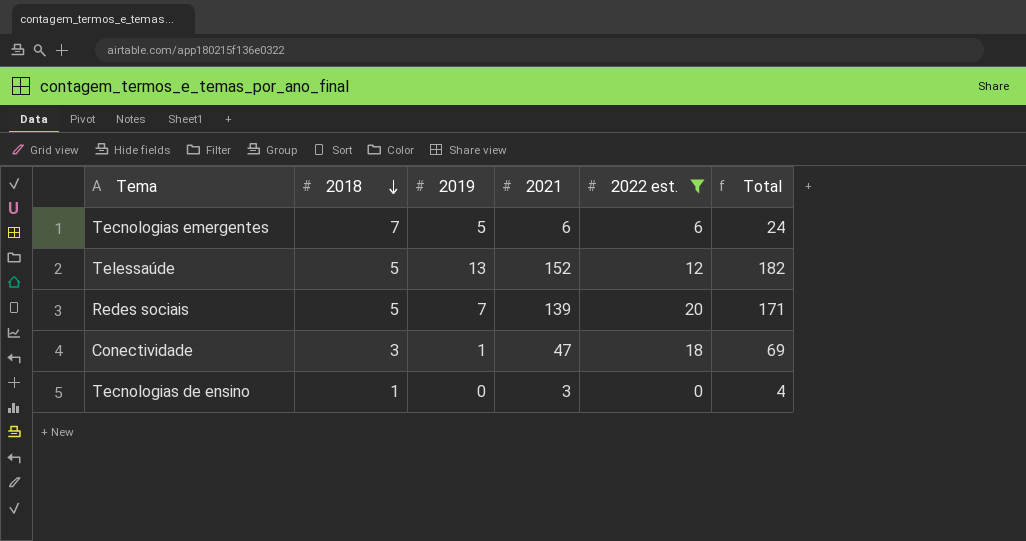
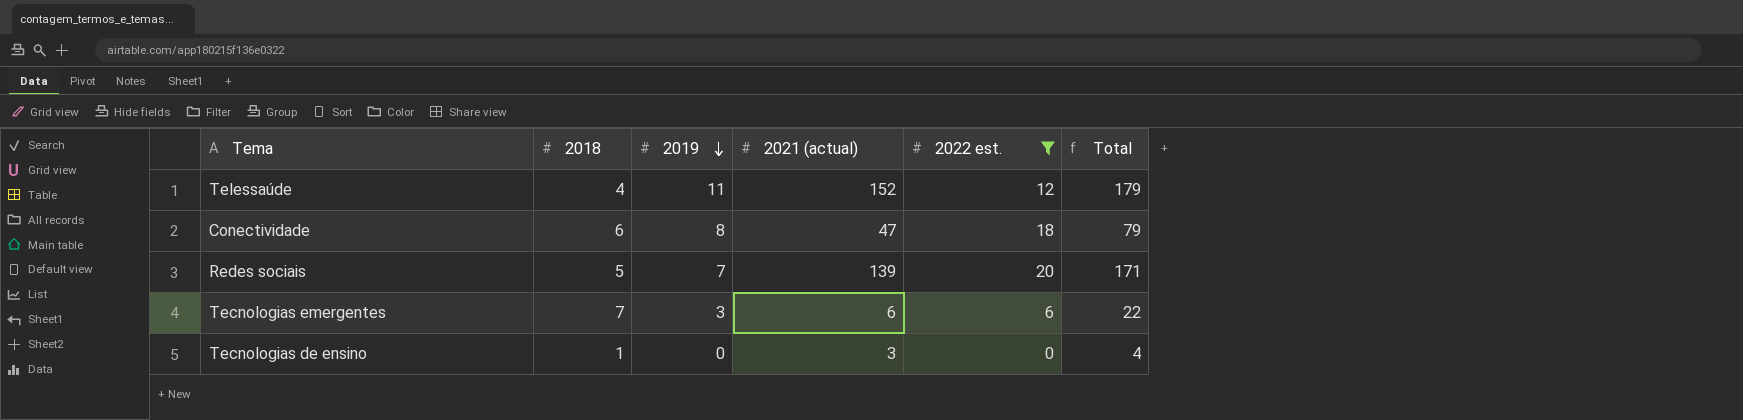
row order: 2018 descending -> 2019 descending
column name: 2021 -> 2021 (actual)
Telessaúde | 2018: 5 -> 4
Telessaúde | 2019: 13 -> 11
Telessaúde | Total: 182 -> 179
Conectividade | 2018: 3 -> 6
Conectividade | 2019: 1 -> 8
Conectividade | Total: 69 -> 79
Tecnologias emergentes | 2019: 5 -> 3
Tecnologias emergentes | Total: 24 -> 22

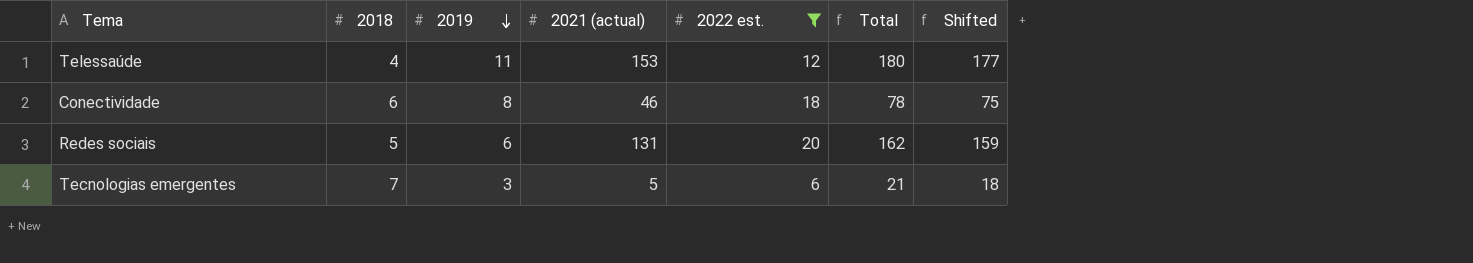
column Shifted | formula: none -> [Total] - 3
row Tecnologias de ensino: 1 | 0 | 3 | 0 | 4 -> none
Telessaúde | 2021 (actual): 152 -> 153
Telessaúde | Total: 179 -> 180
Conectividade | 2021 (actual): 47 -> 46
Conectividade | Total: 79 -> 78
Redes sociais | 2019: 7 -> 6
Redes sociais | 2021 (actual): 139 -> 131
Redes sociais | Total: 171 -> 162
Tecnologias emergentes | 2021 (actual): 6 -> 5
Tecnologias emergentes | Total: 22 -> 21

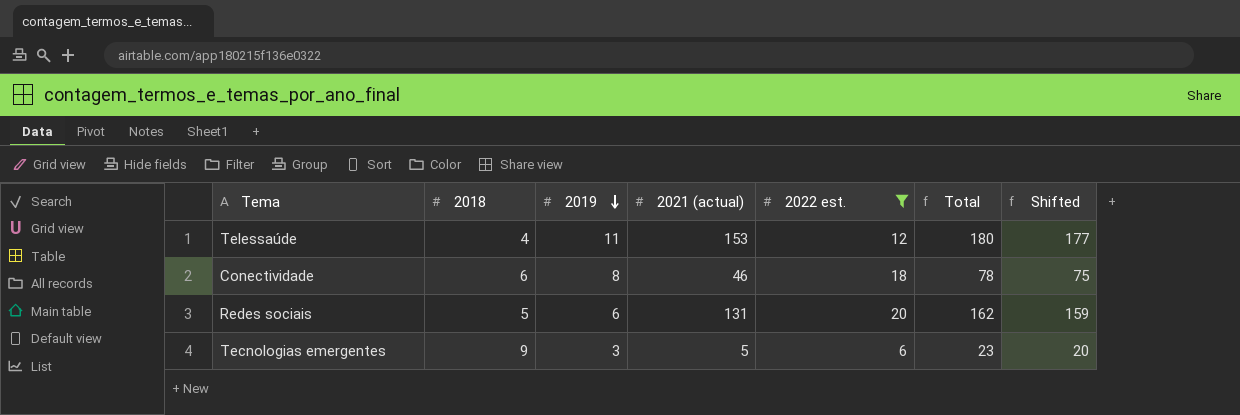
Tecnologias emergentes | 2018: 7 -> 9
Tecnologias emergentes | Total: 21 -> 23
Tecnologias emergentes | Shifted: 18 -> 20

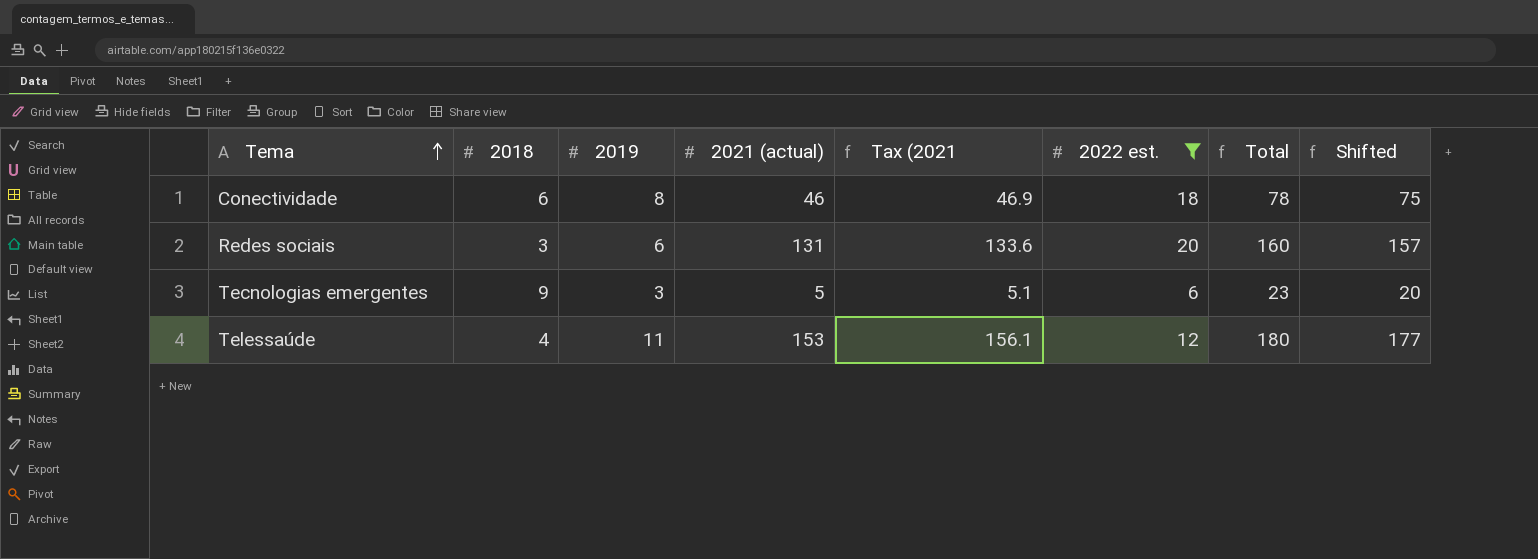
row order: 2019 descending -> Tema ascending
column Tax (2021 | formula: none -> [2021 (actual)] * 1.02
Redes sociais | 2018: 5 -> 3
Redes sociais | Total: 162 -> 160
Redes sociais | Shifted: 159 -> 157

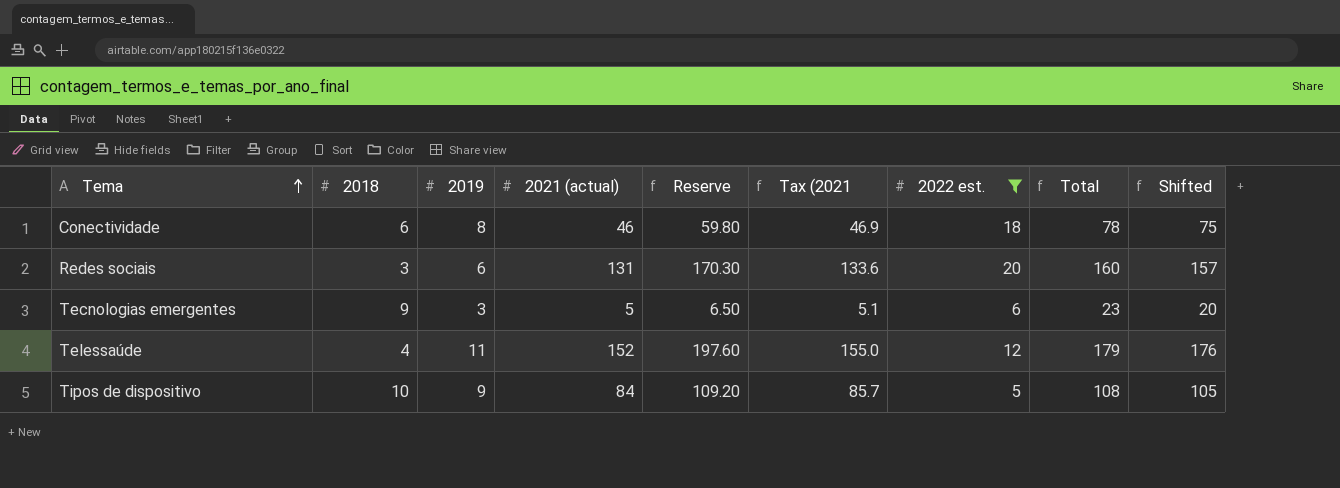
column Reserve | formula: none -> [2021 (actual)] * 1.3
Telessaúde | 2021 (actual): 153 -> 152
Telessaúde | Tax (2021: 156.1 -> 155.0
Telessaúde | Total: 180 -> 179
Telessaúde | Shifted: 177 -> 176
row Tipos de dispositivo: none -> 10 | 9 | 84 | 109.20 | 85.7 | 5 | 108 | 105

